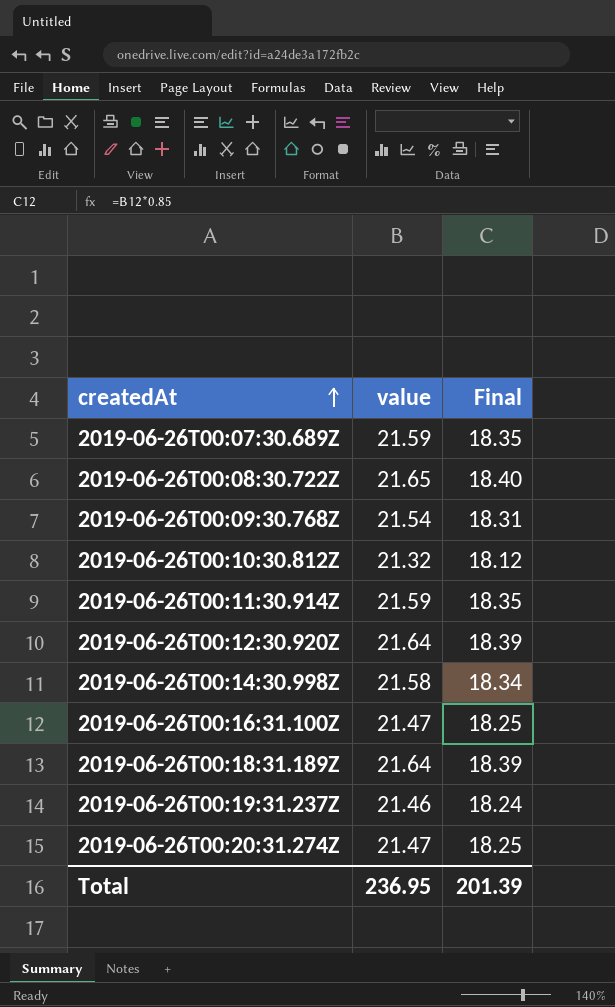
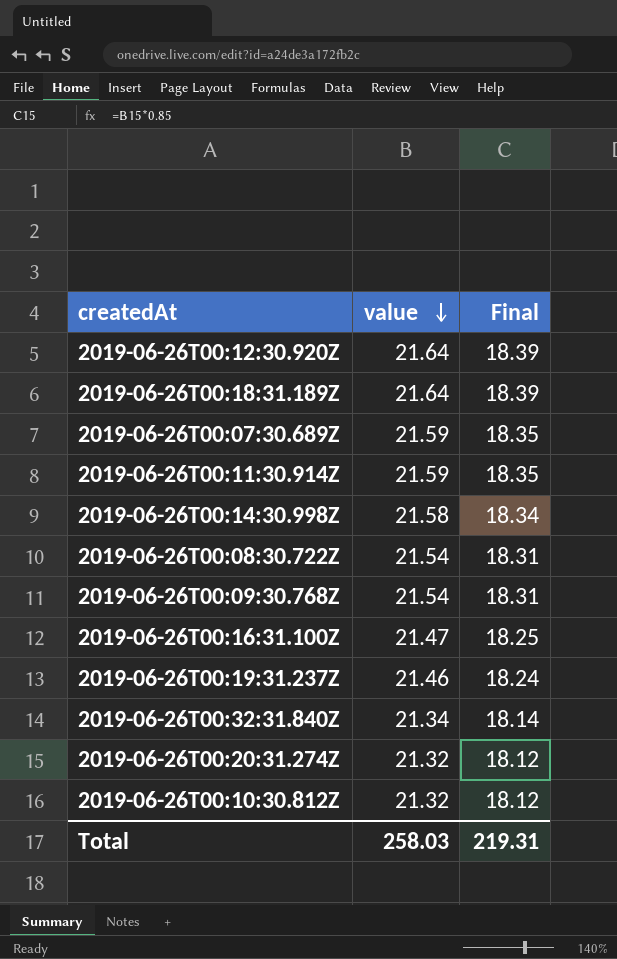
row order: createdAt ascending -> value descending
2019-06-26T00:08:30.722Z | value: 21.65 -> 21.54
2019-06-26T00:08:30.722Z | Final: 18.40 -> 18.31
row 2019-06-26T00:32:31.840Z: none -> 21.34 | 18.14
2019-06-26T00:20:31.274Z | value: 21.47 -> 21.32
2019-06-26T00:20:31.274Z | Final: 18.25 -> 18.12
Total | value: 236.95 -> 258.03
Total | Final: 201.39 -> 219.31

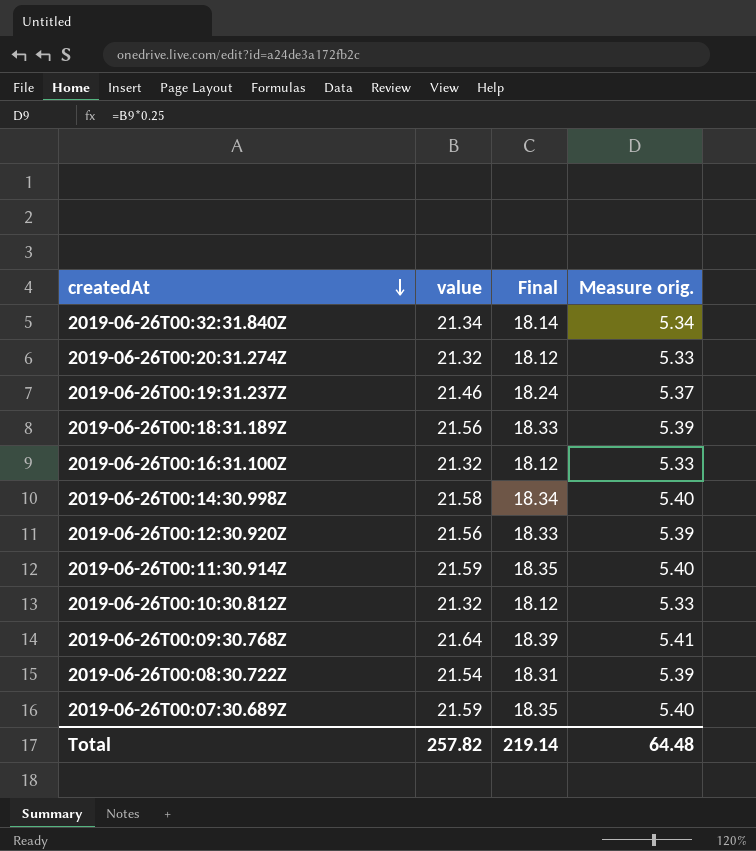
row order: value descending -> createdAt descending
column Measure orig. | formula: none -> [value] * 0.25
2019-06-26T00:18:31.189Z | value: 21.64 -> 21.56
2019-06-26T00:18:31.189Z | Final: 18.39 -> 18.33
2019-06-26T00:16:31.100Z | value: 21.47 -> 21.32
2019-06-26T00:16:31.100Z | Final: 18.25 -> 18.12
2019-06-26T00:12:30.920Z | value: 21.64 -> 21.56
2019-06-26T00:12:30.920Z | Final: 18.39 -> 18.33
2019-06-26T00:09:30.768Z | value: 21.54 -> 21.64
2019-06-26T00:09:30.768Z | Final: 18.31 -> 18.39
Total | value: 258.03 -> 257.82
Total | Final: 219.31 -> 219.14

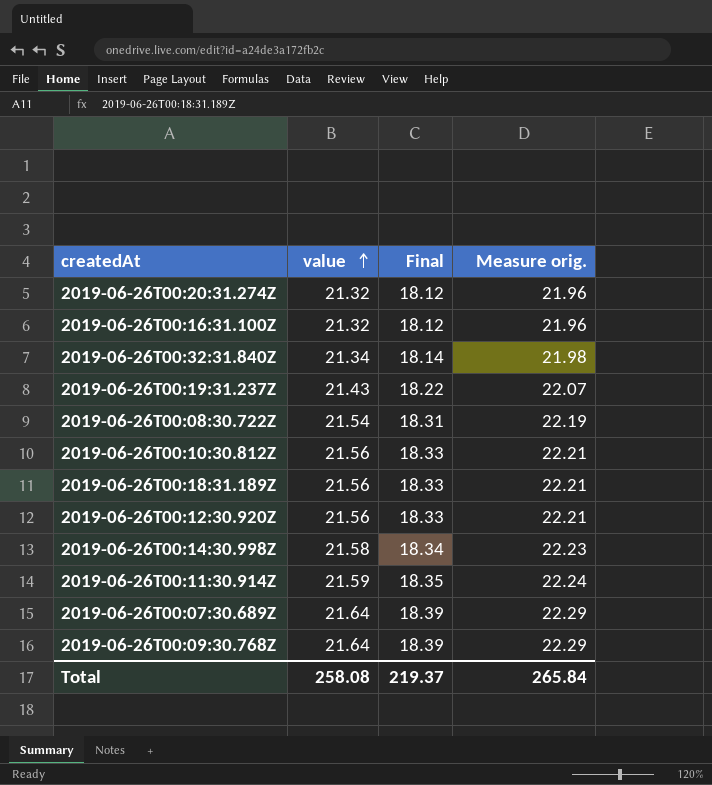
row order: createdAt descending -> value ascending
column Measure orig. | formula: [value] * 0.25 -> [value] * 1.03
2019-06-26T00:19:31.237Z | value: 21.46 -> 21.43
2019-06-26T00:19:31.237Z | Final: 18.24 -> 18.22
2019-06-26T00:10:30.812Z | value: 21.32 -> 21.56
2019-06-26T00:10:30.812Z | Final: 18.12 -> 18.33
2019-06-26T00:07:30.689Z | value: 21.59 -> 21.64
2019-06-26T00:07:30.689Z | Final: 18.35 -> 18.39
Total | value: 257.82 -> 258.08
Total | Final: 219.14 -> 219.37
Total | Measure orig.: 64.48 -> 265.84

